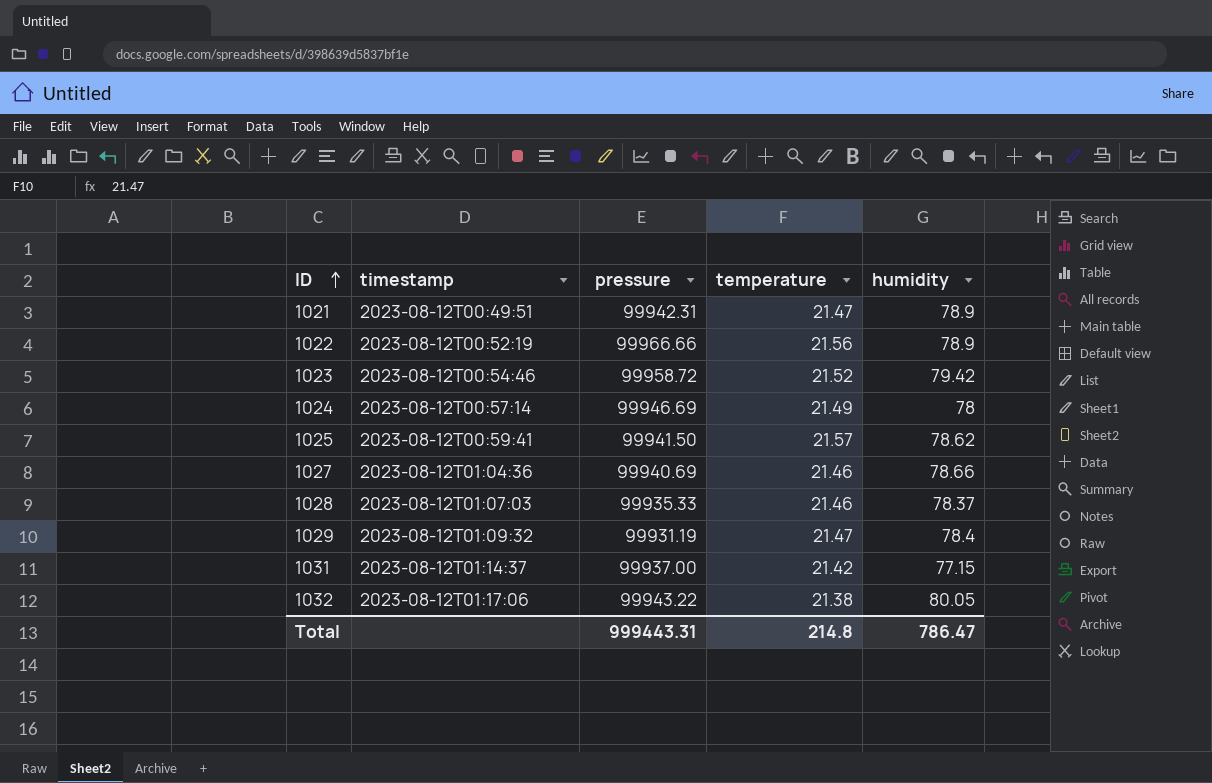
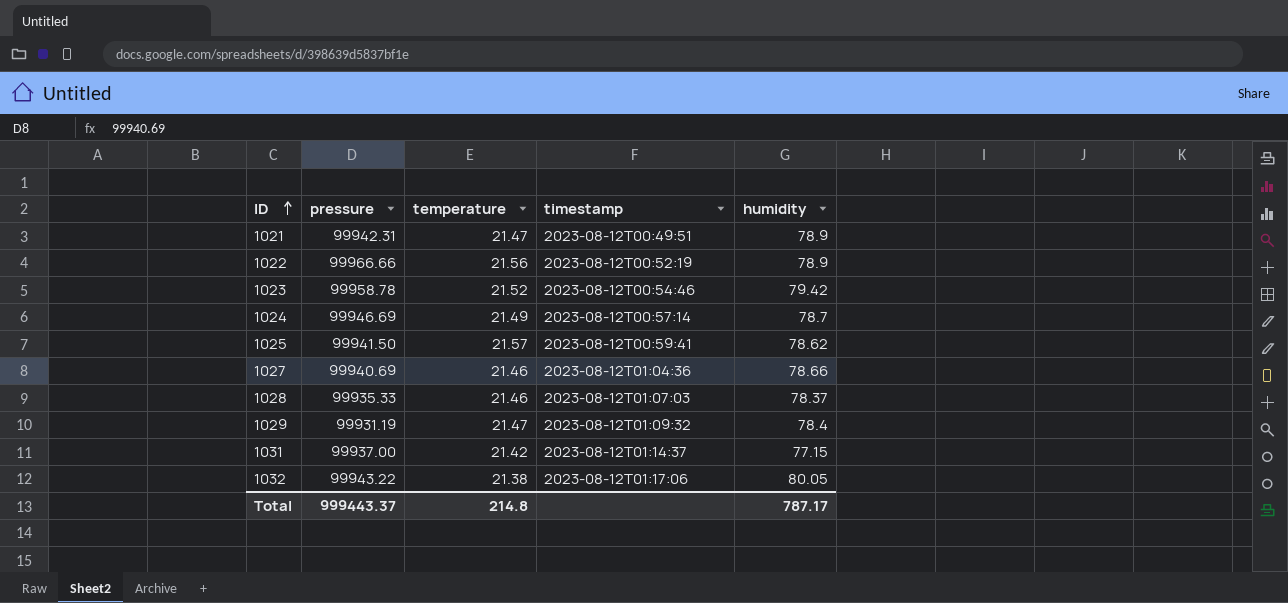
column timestamp | position: 2 -> 4
1023 | pressure: 99958.72 -> 99958.78
1024 | humidity: 78 -> 78.7
Total | pressure: 999443.31 -> 999443.37
Total | humidity: 786.47 -> 787.17

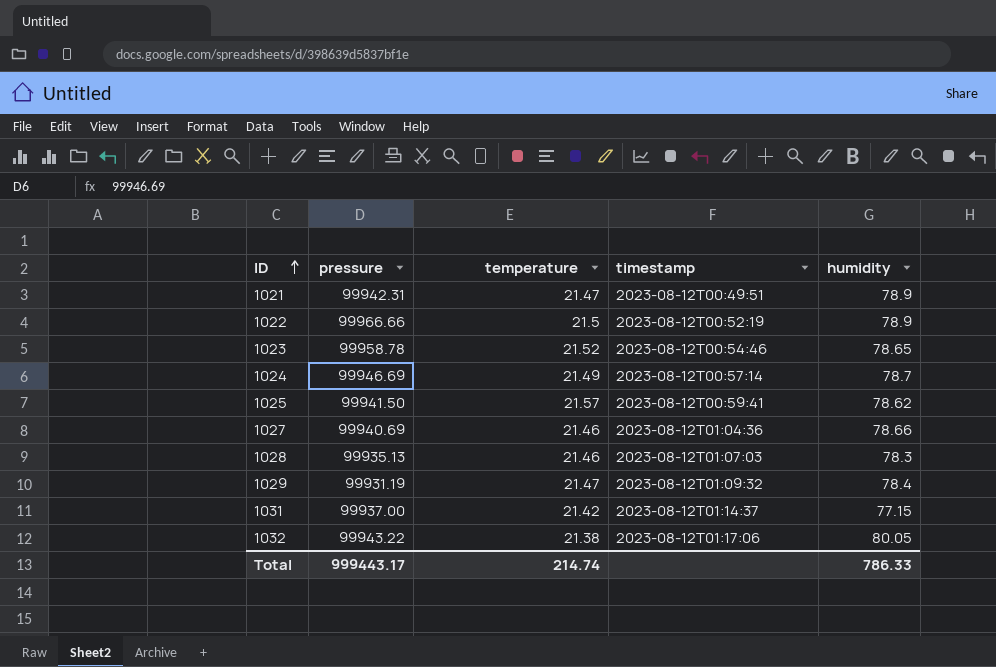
1022 | temperature: 21.56 -> 21.5
1023 | humidity: 79.42 -> 78.65
1028 | pressure: 99935.33 -> 99935.13
1028 | humidity: 78.37 -> 78.3
Total | pressure: 999443.37 -> 999443.17
Total | temperature: 214.8 -> 214.74
Total | humidity: 787.17 -> 786.33

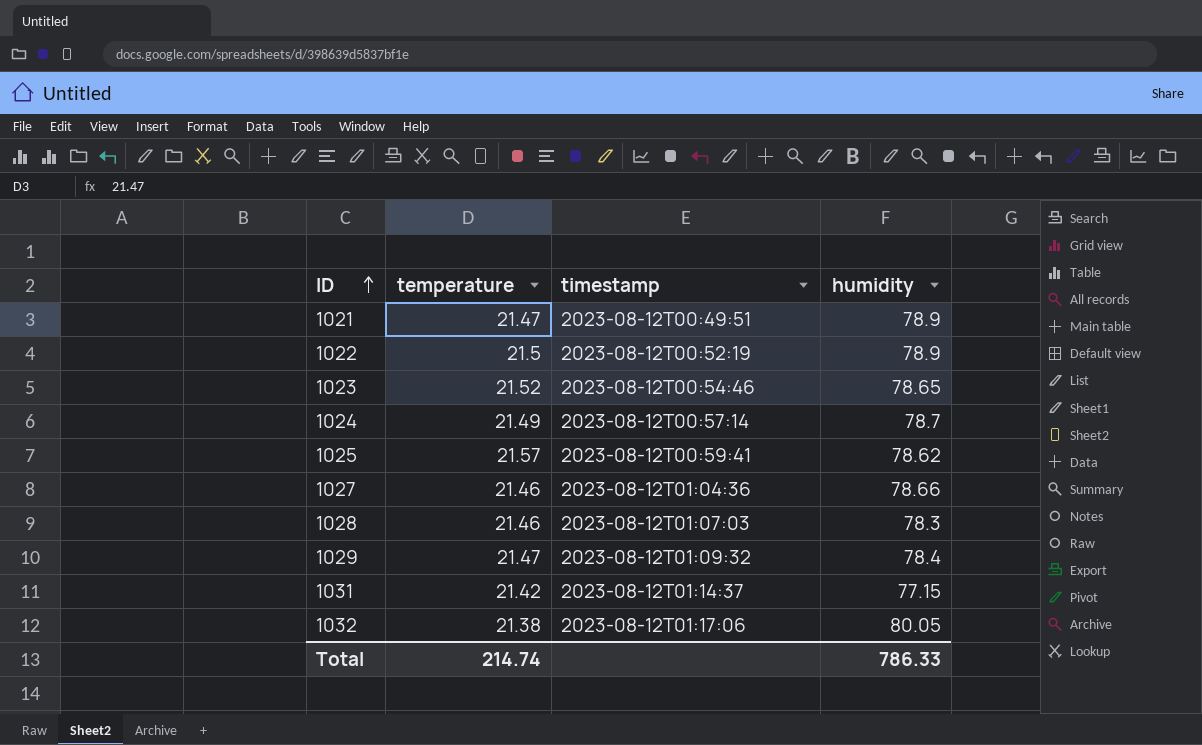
column pressure | position: 2 -> none

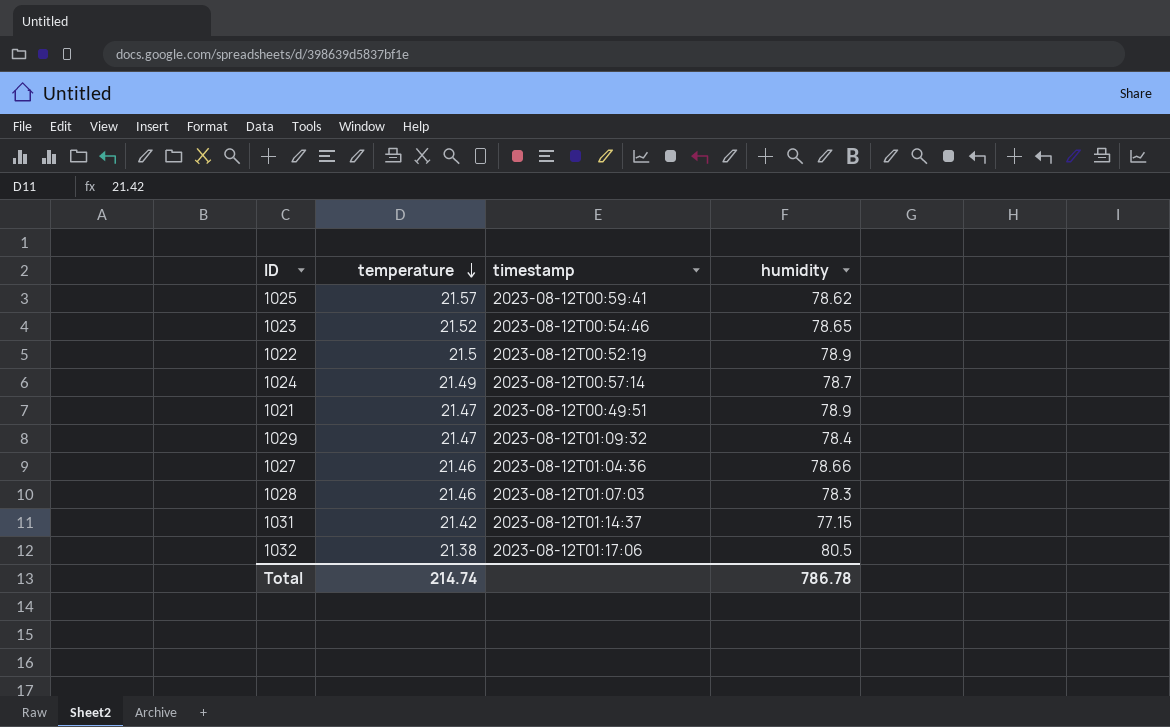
row order: ID ascending -> temperature descending
1032 | humidity: 80.05 -> 80.5
Total | humidity: 786.33 -> 786.78

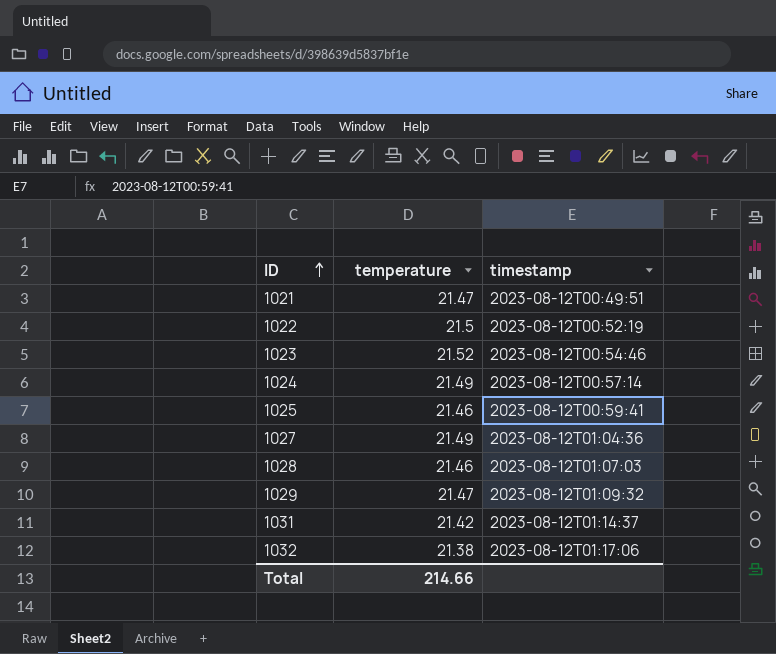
row order: temperature descending -> ID ascending
column humidity | position: 4 -> none
1025 | temperature: 21.57 -> 21.46
1027 | temperature: 21.46 -> 21.49
Total | temperature: 214.74 -> 214.66

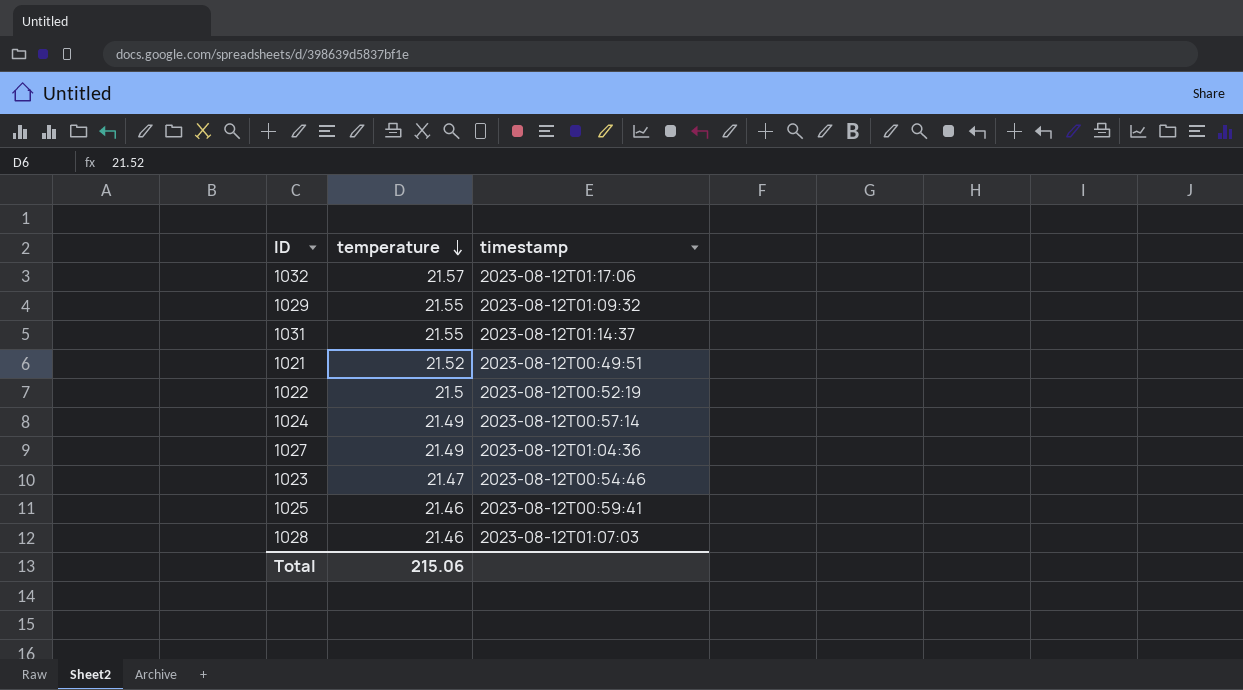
row order: ID ascending -> temperature descending
1032 | temperature: 21.38 -> 21.57
1029 | temperature: 21.47 -> 21.55
1031 | temperature: 21.42 -> 21.55
1021 | temperature: 21.47 -> 21.52
1023 | temperature: 21.52 -> 21.47
Total | temperature: 214.66 -> 215.06

